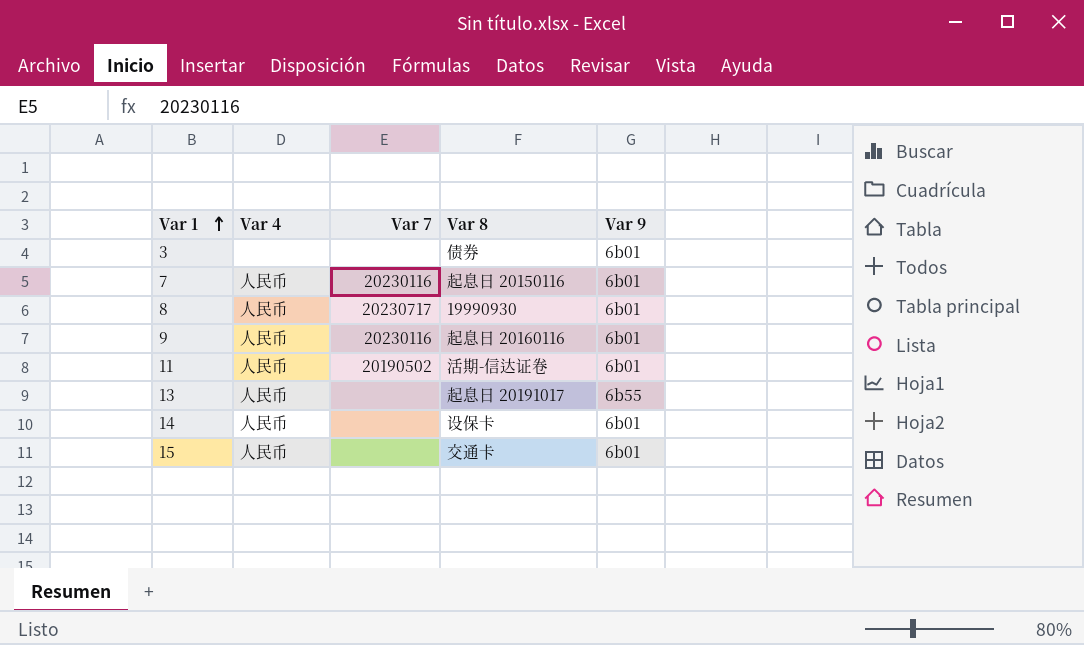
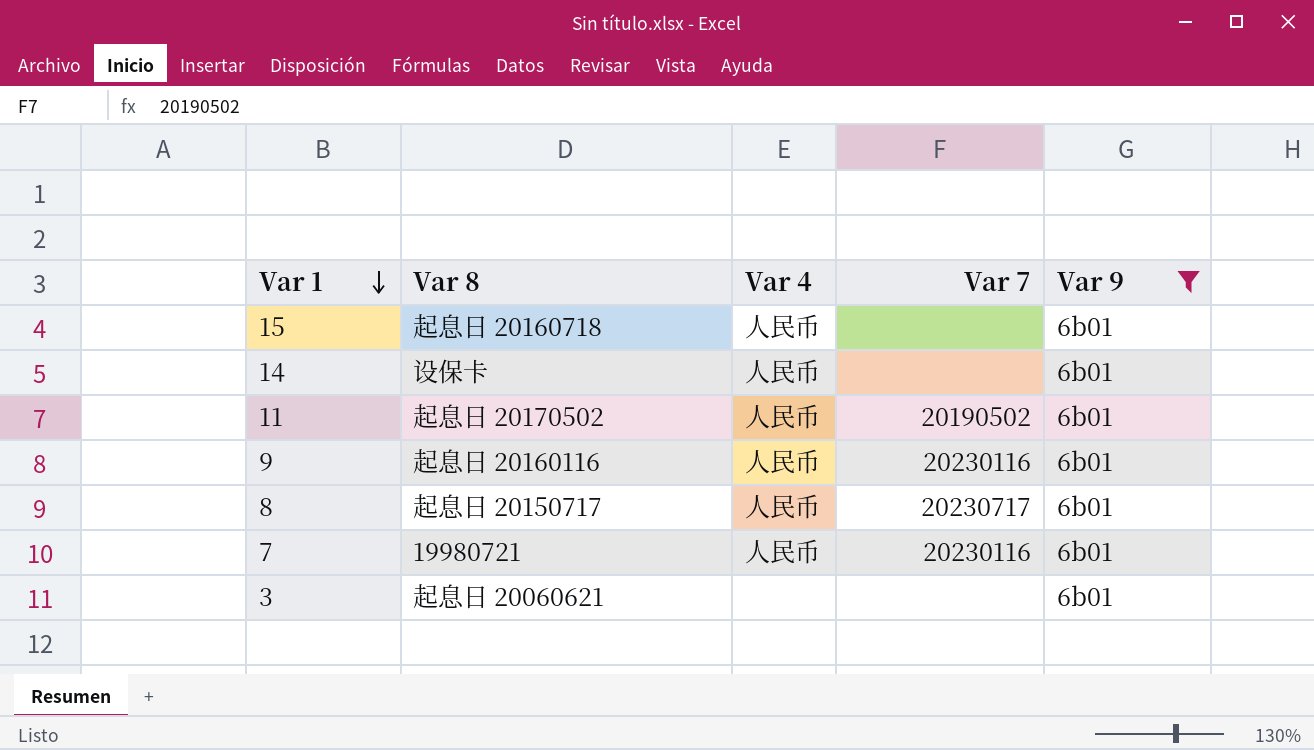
filter: none -> Var 9 = 6b01
row order: Var 1 ascending -> Var 1 descending
column Var 8 | position: 4 -> 2
15 | Var 8: 交通卡 -> 起息日 20160718
11 | Var 8: 活期-信达证卷 -> 起息日 20170502
8 | Var 8: 19990930 -> 起息日 20150717
7 | Var 8: 起息日 20150116 -> 19980721
3 | Var 8: 债券 -> 起息日 20060621

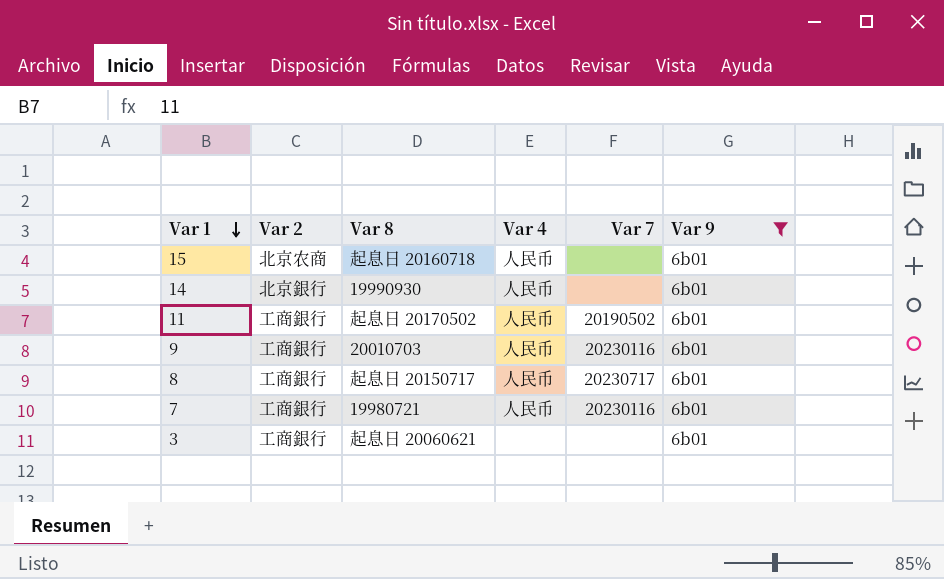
column Var 2 | position: none -> 2
14 | Var 8: 设保卡 -> 19990930
9 | Var 8: 起息日 20160116 -> 20010703

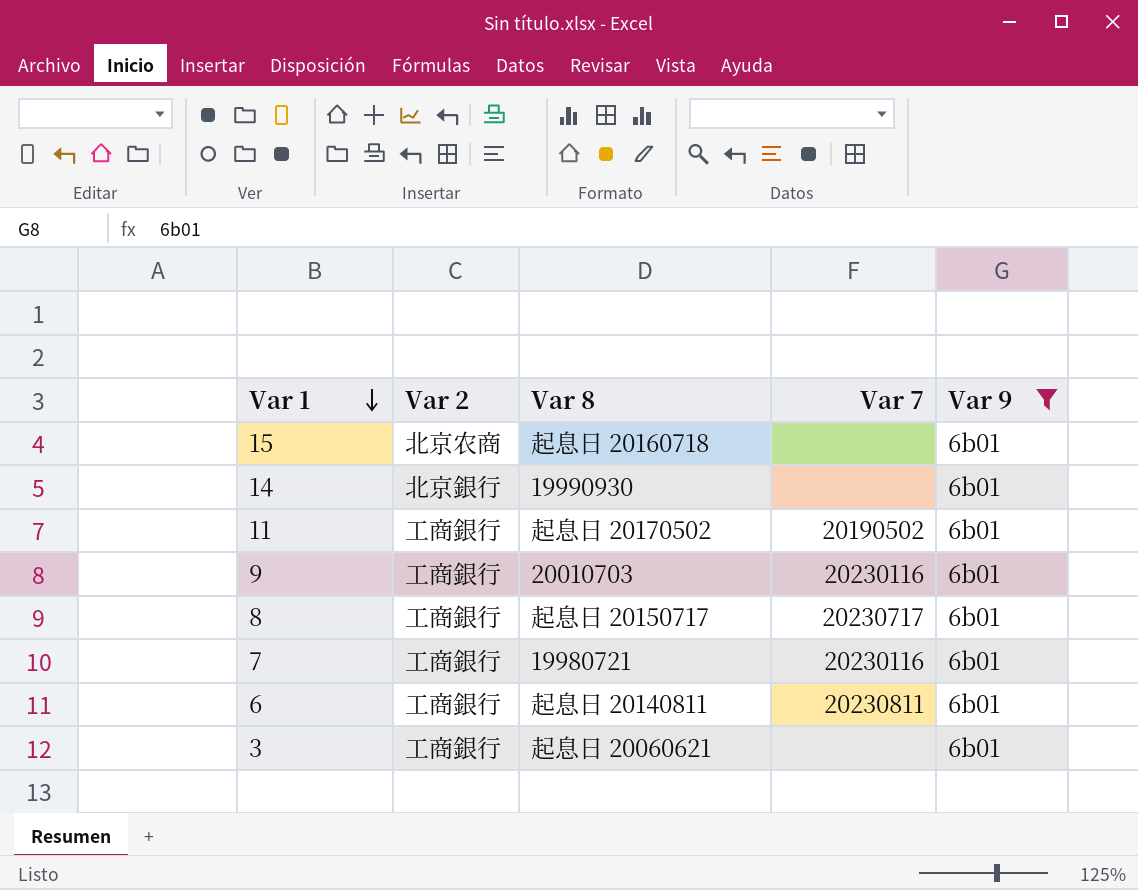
column Var 4 | position: 4 -> none
row 6: none -> 工商銀行 | 起息日 20140811 | 20230811 | 6b01

